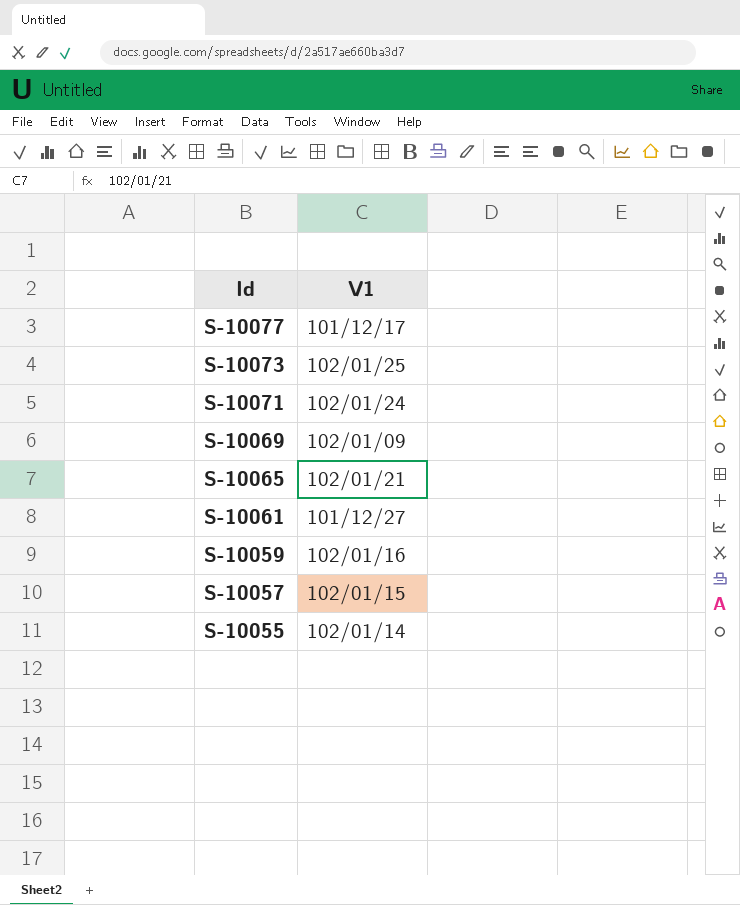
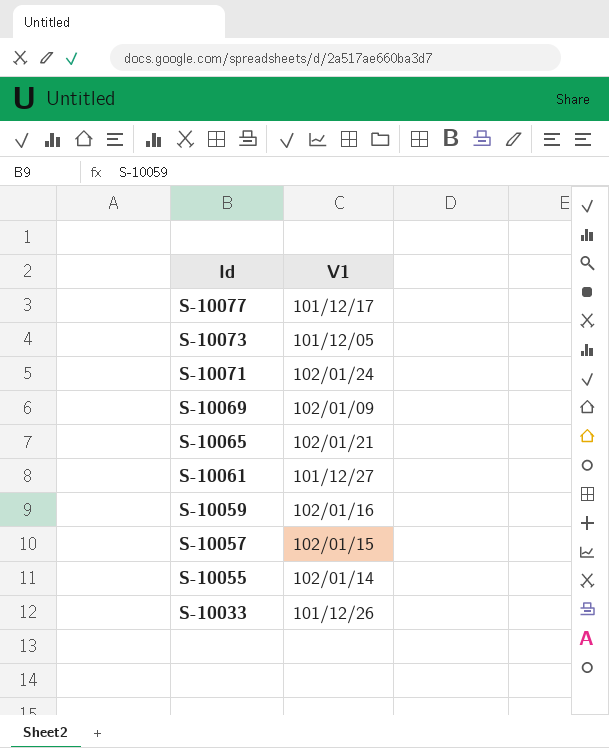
S-10073 | V1: 102/01/25 -> 101/12/05
row S-10033: none -> 101/12/26

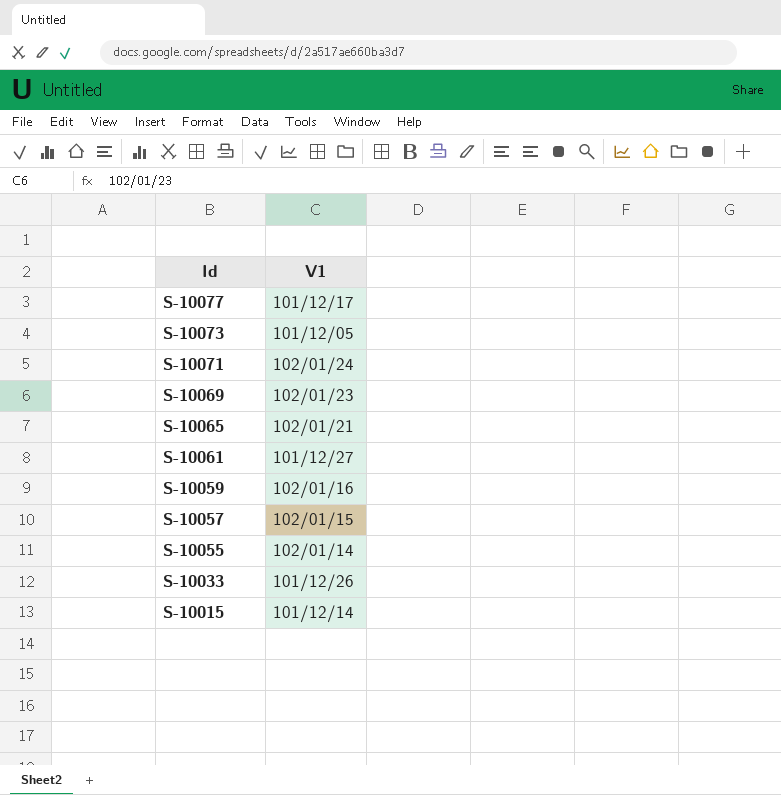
S-10069 | V1: 102/01/09 -> 102/01/23
row S-10015: none -> 101/12/14

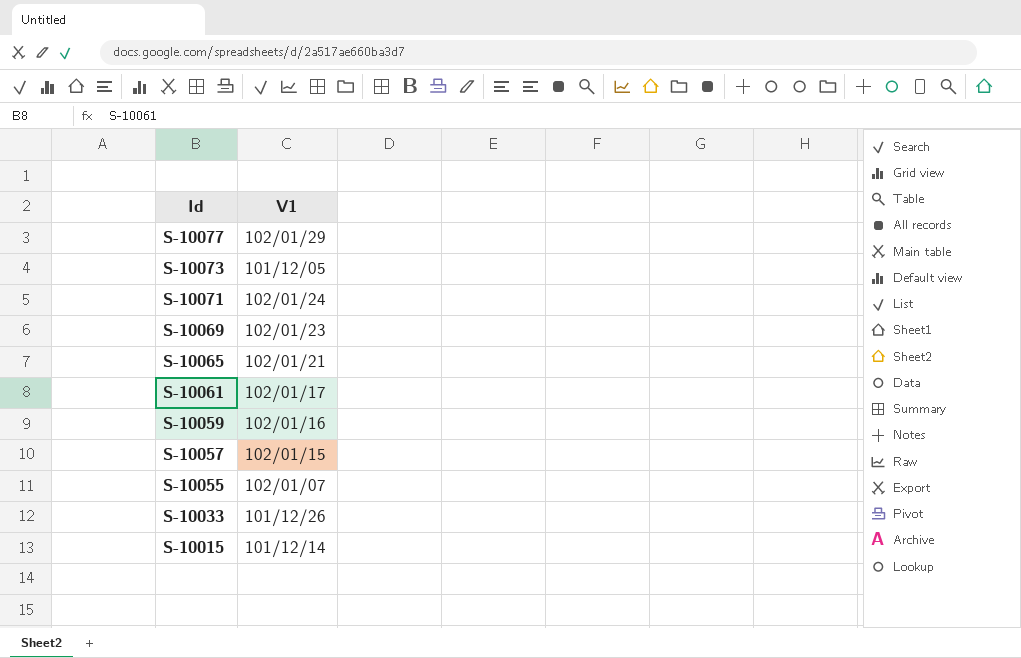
S-10077 | V1: 101/12/17 -> 102/01/29
S-10061 | V1: 101/12/27 -> 102/01/17
S-10055 | V1: 102/01/14 -> 102/01/07

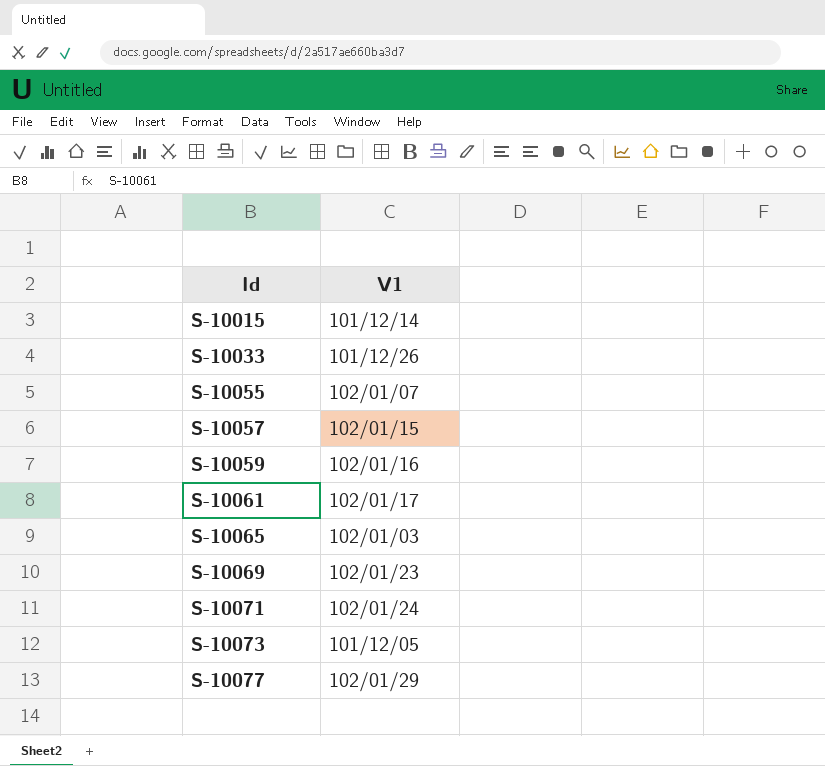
row order: Id descending -> Id ascending
S-10065 | V1: 102/01/21 -> 102/01/03

